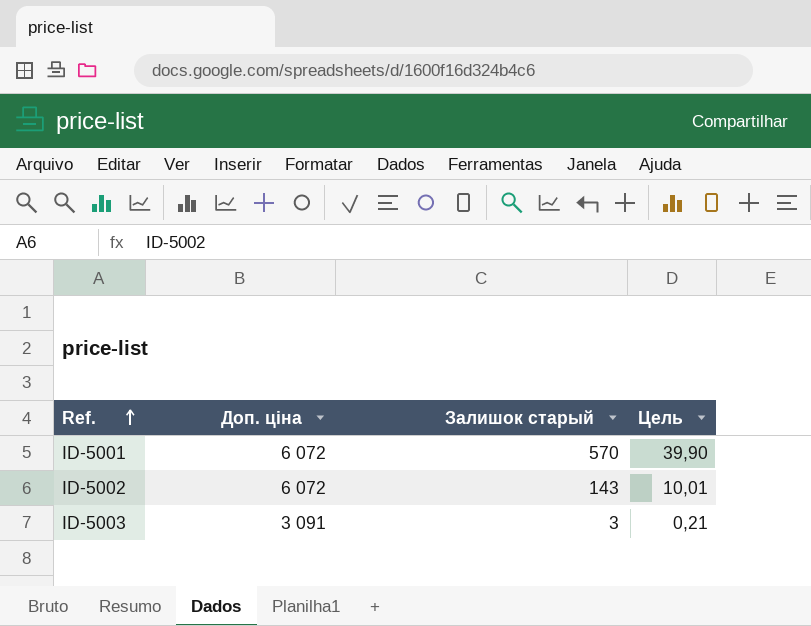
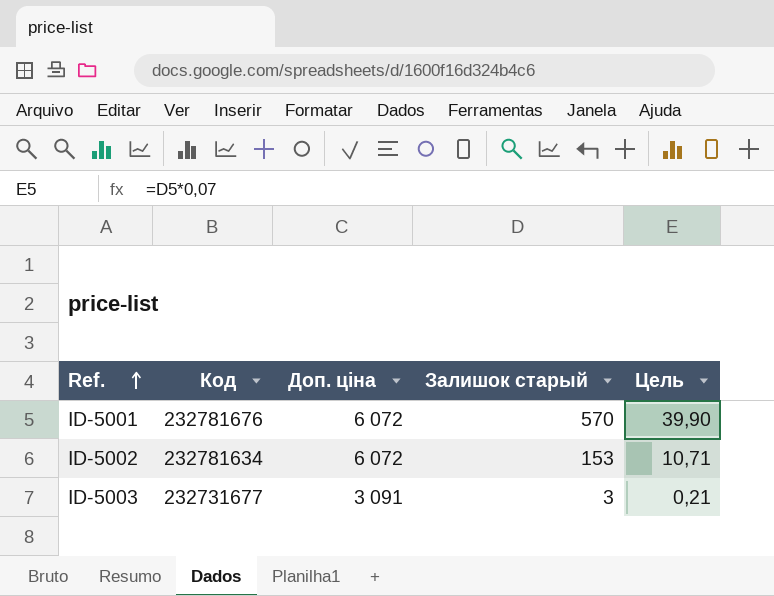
column Код | position: none -> 2
ID-5002 | Залишок старый: 143 -> 153
ID-5002 | Цель: 10,01 -> 10,71

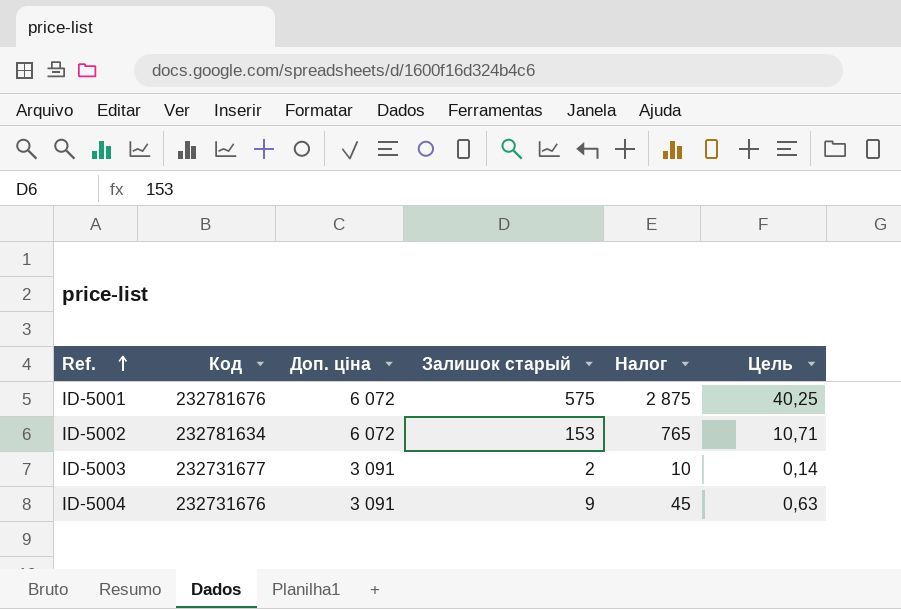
column Налог | formula: none -> [Залишок старый] * 5
ID-5001 | Залишок старый: 570 -> 575
ID-5001 | Цель: 39,90 -> 40,25
ID-5003 | Залишок старый: 3 -> 2
ID-5003 | Цель: 0,21 -> 0,14
row ID-5004: none -> 232731676 | 3 091 | 9 | 45 | 0,63

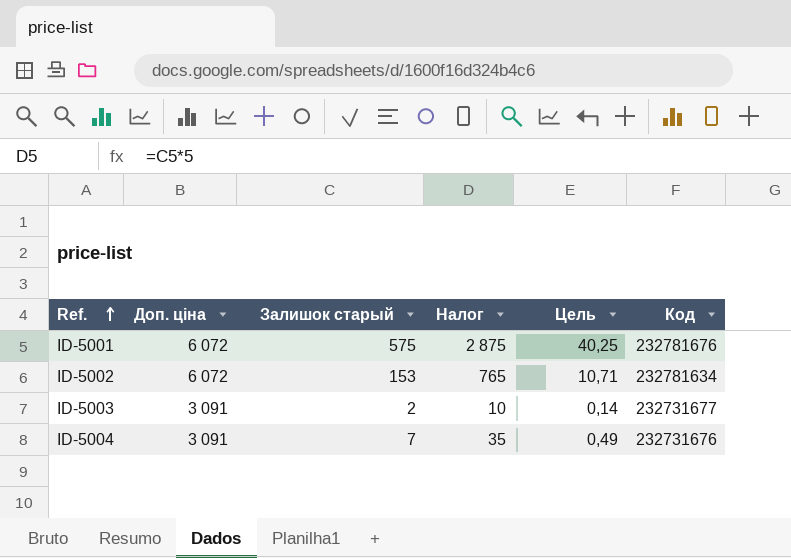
column Код | position: 2 -> 6
ID-5004 | Залишок старый: 9 -> 7
ID-5004 | Налог: 45 -> 35
ID-5004 | Цель: 0,63 -> 0,49

